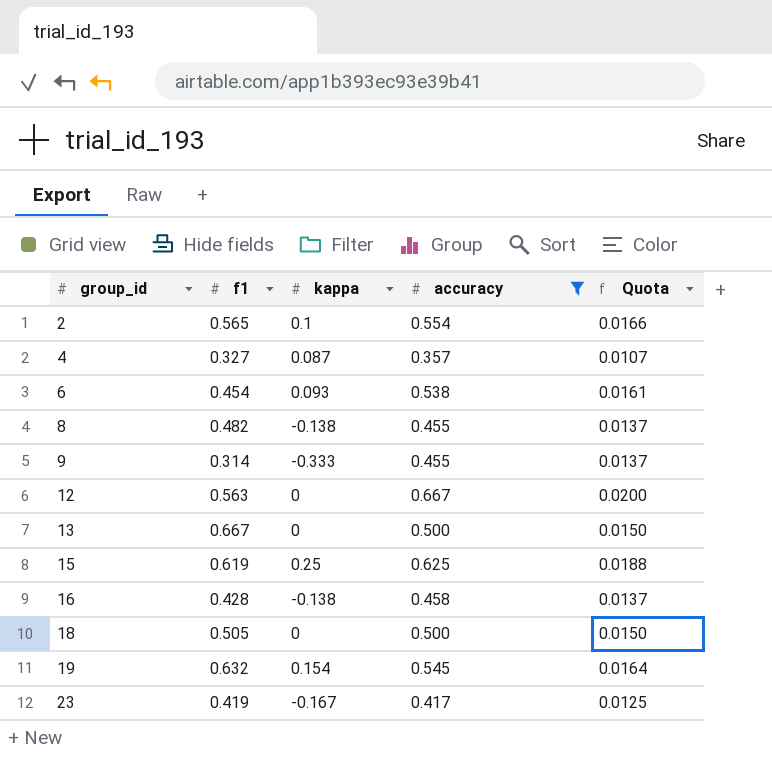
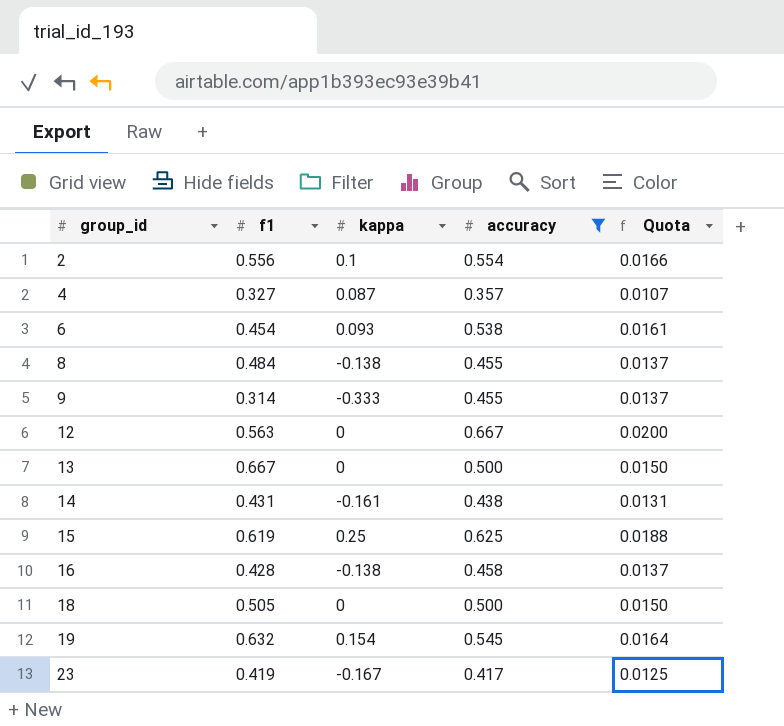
2 | f1: 0.565 -> 0.556
8 | f1: 0.482 -> 0.484
row 14: none -> 0.431 | -0.161 | 0.438 | 0.0131

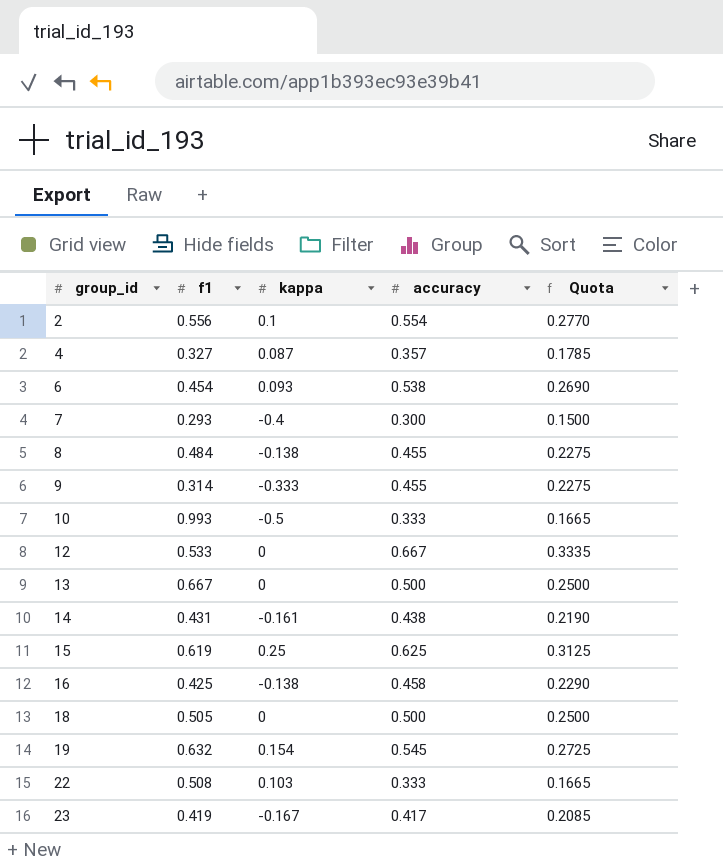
filter: accuracy >= 0.357 -> none
column Quota | formula: [accuracy] * 0.03 -> [accuracy] * 0.5
12 | f1: 0.563 -> 0.533
16 | f1: 0.428 -> 0.425

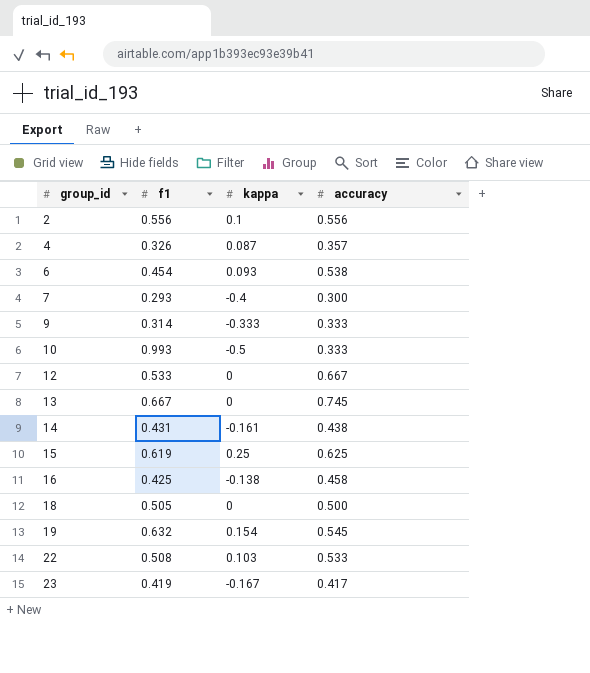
column Quota | formula: [accuracy] * 0.5 -> none
row 8: 0.484 | -0.138 | 0.455 | 0.2275 -> none
2 | accuracy: 0.554 -> 0.556
4 | f1: 0.327 -> 0.326
9 | accuracy: 0.455 -> 0.333
13 | accuracy: 0.500 -> 0.745
22 | accuracy: 0.333 -> 0.533

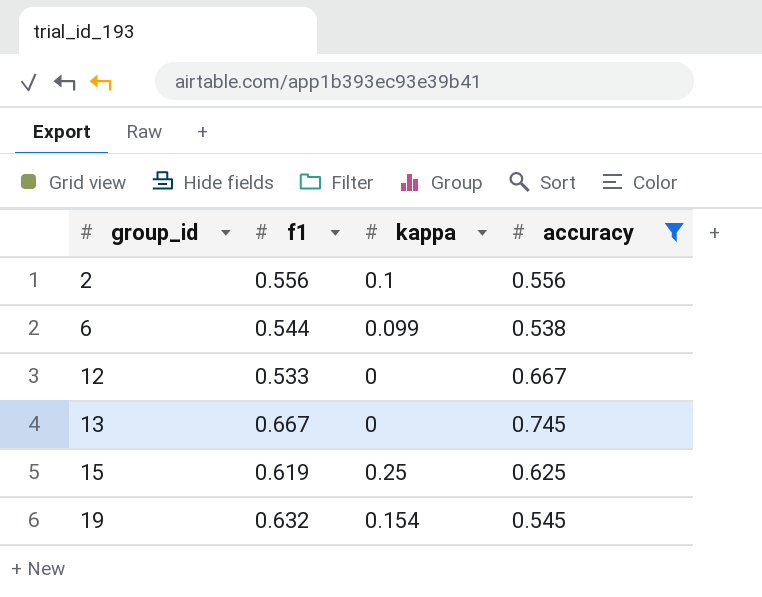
filter: none -> accuracy >= 0.538
6 | f1: 0.454 -> 0.544
6 | kappa: 0.093 -> 0.099

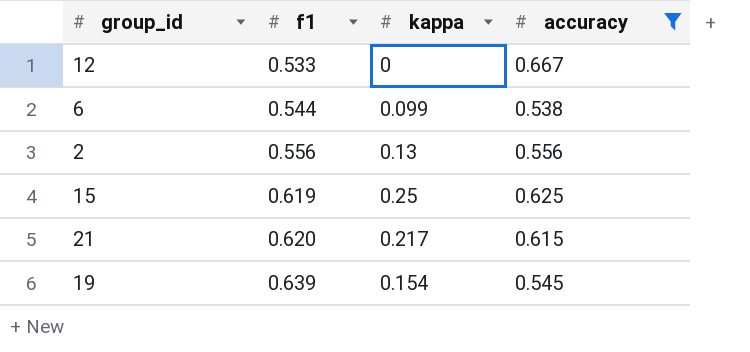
row order: group_id ascending -> f1 ascending
row 13: 0.667 | 0 | 0.745 -> none
2 | kappa: 0.1 -> 0.13
row 21: none -> 0.620 | 0.217 | 0.615
19 | f1: 0.632 -> 0.639

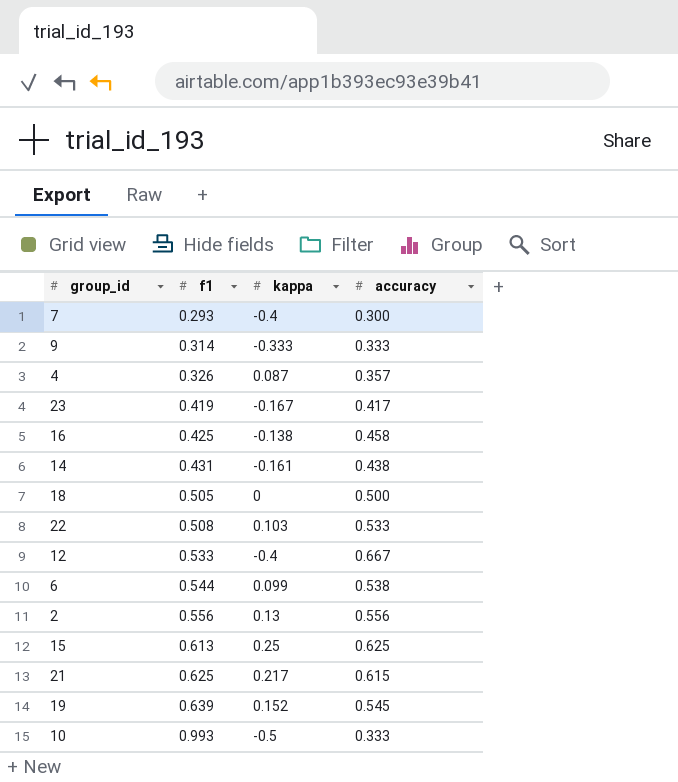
filter: accuracy >= 0.538 -> none
12 | kappa: 0 -> -0.4
15 | f1: 0.619 -> 0.613
21 | f1: 0.620 -> 0.625
19 | kappa: 0.154 -> 0.152

